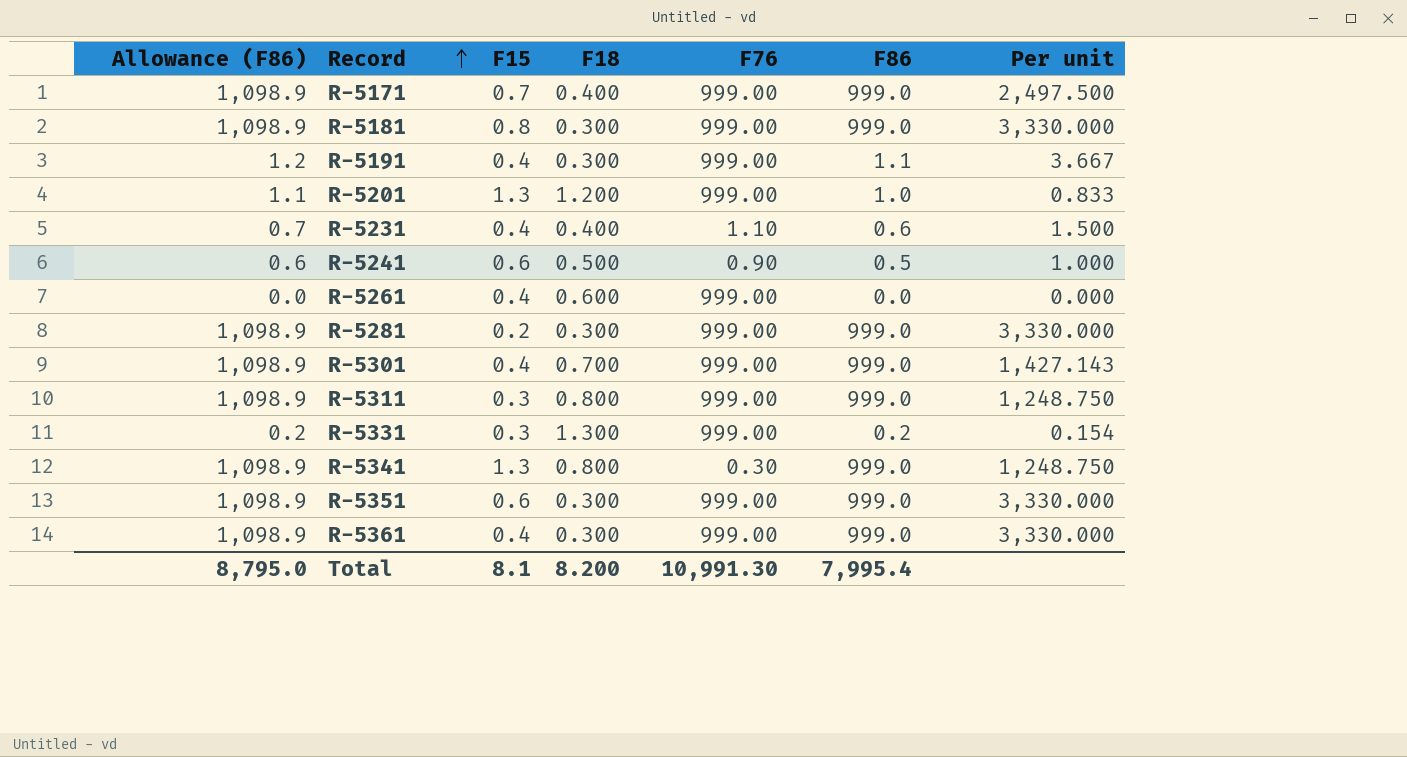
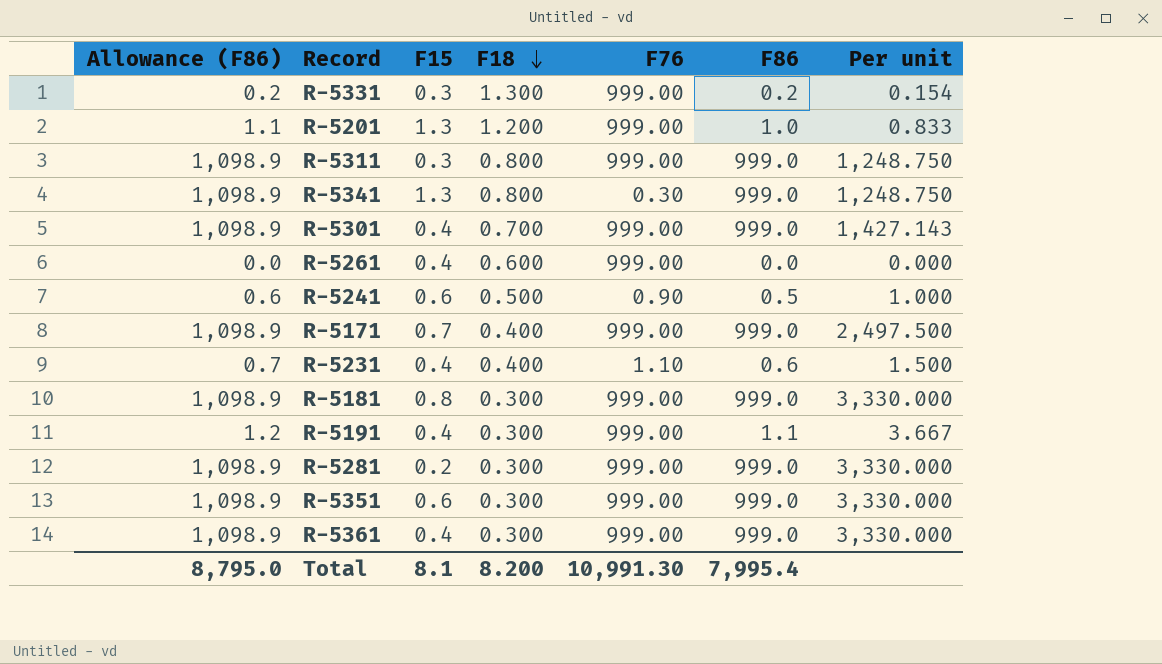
row order: Record ascending -> F18 descending

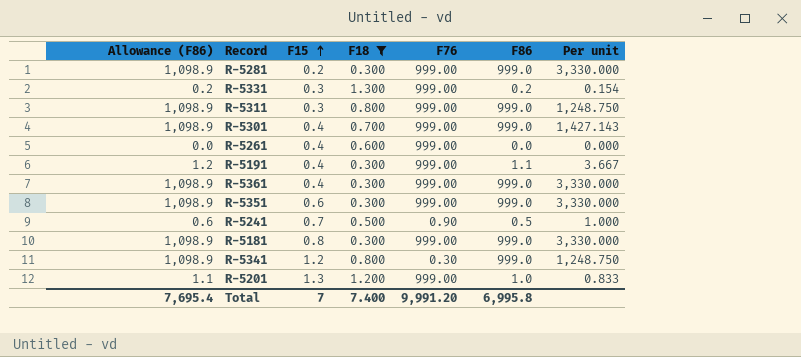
filter: none -> F18 != 0.400
row order: F18 descending -> F15 ascending
R-5241 | F15: 0.6 -> 0.7
R-5341 | F15: 1.3 -> 1.2
Total | Allowance (F86): 8,795.0 -> 7,695.4
Total | F15: 8.1 -> 7
Total | F18: 8.200 -> 7.400
Total | F76: 10,991.30 -> 9,991.20
Total | F86: 7,995.4 -> 6,995.8

